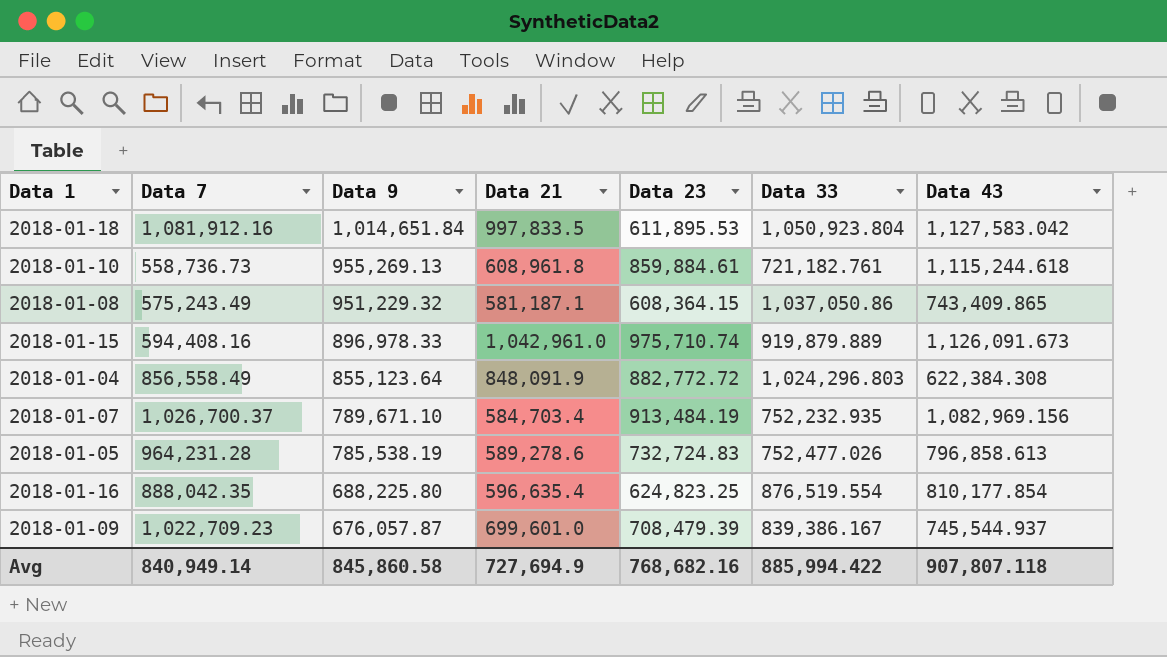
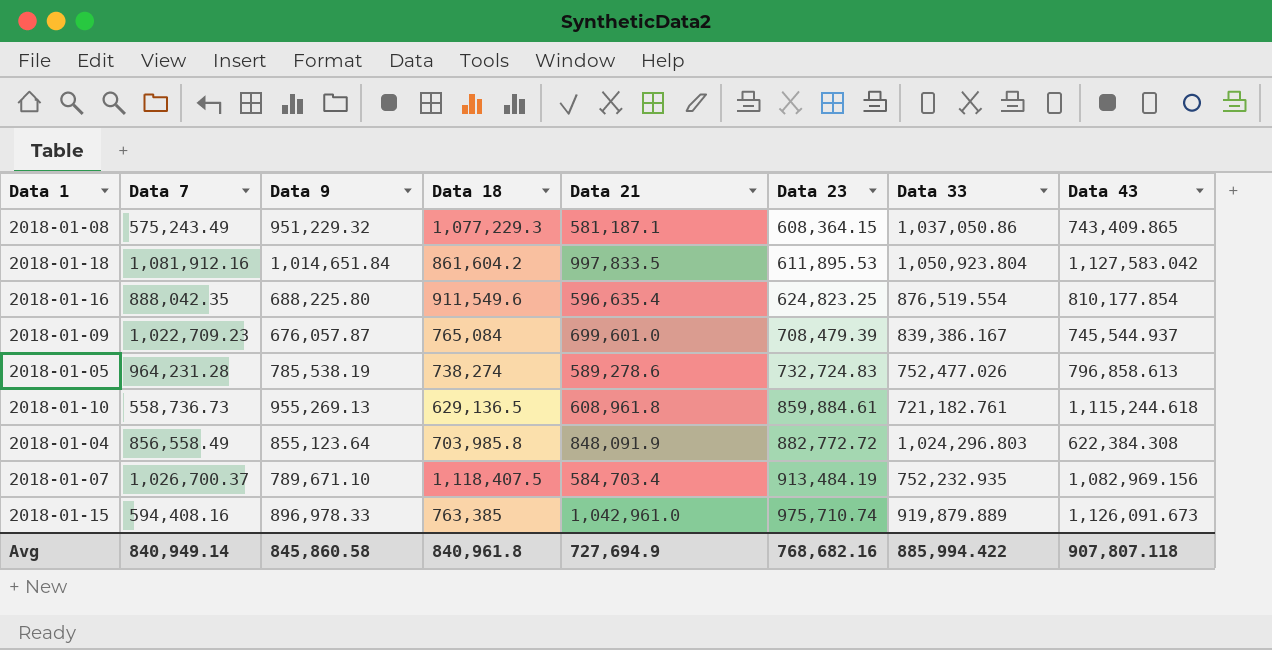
row order: Data 9 descending -> Data 23 ascending
column Data 18 | position: none -> 4

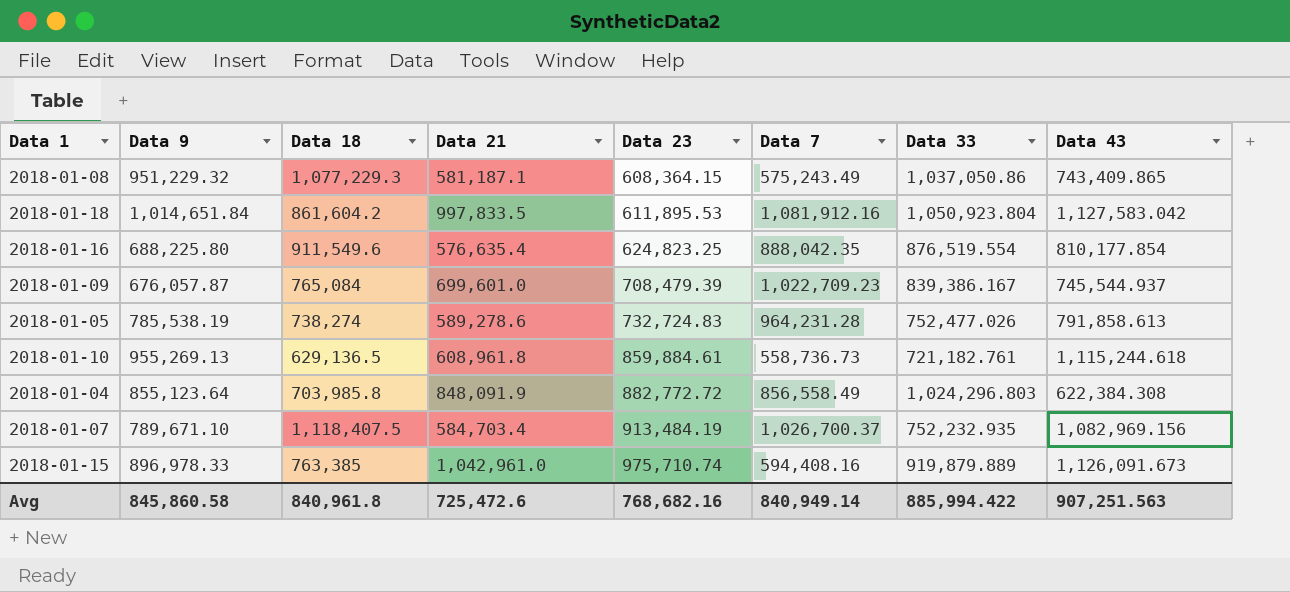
column Data 7 | position: 2 -> 6
2018-01-16 | Data 21: 596,635.4 -> 576,635.4
2018-01-05 | Data 43: 796,858.613 -> 791,858.613
Avg | Data 21: 727,694.9 -> 725,472.6
Avg | Data 43: 907,807.118 -> 907,251.563

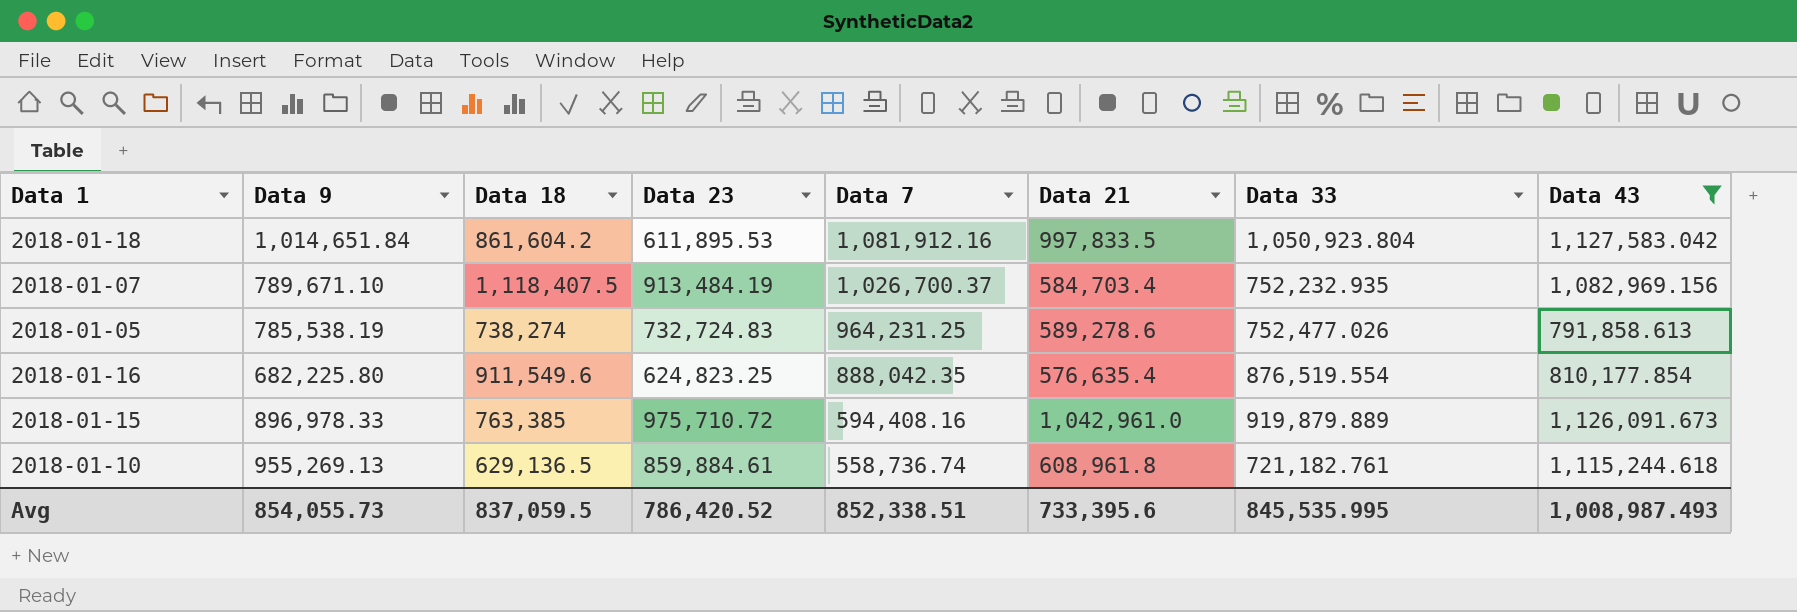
filter: none -> Data 43 >= 791,858.613
row order: Data 23 ascending -> Data 7 descending
column Data 21 | position: 4 -> 6
2018-01-05 | Data 7: 964,231.28 -> 964,231.25
2018-01-16 | Data 9: 688,225.80 -> 682,225.80
2018-01-15 | Data 23: 975,710.74 -> 975,710.72
2018-01-10 | Data 7: 558,736.73 -> 558,736.74
Avg | Data 9: 845,860.58 -> 854,055.73
Avg | Data 18: 840,961.8 -> 837,059.5
Avg | Data 23: 768,682.16 -> 786,420.52
Avg | Data 7: 840,949.14 -> 852,338.51
Avg | Data 21: 725,472.6 -> 733,395.6
Avg | Data 33: 885,994.422 -> 845,535.995
Avg | Data 43: 907,251.563 -> 1,008,987.493

